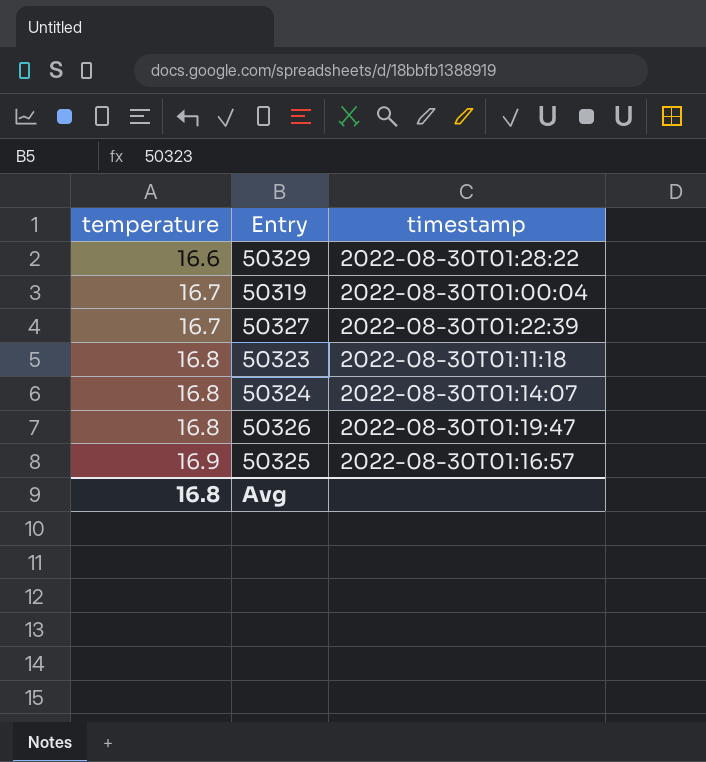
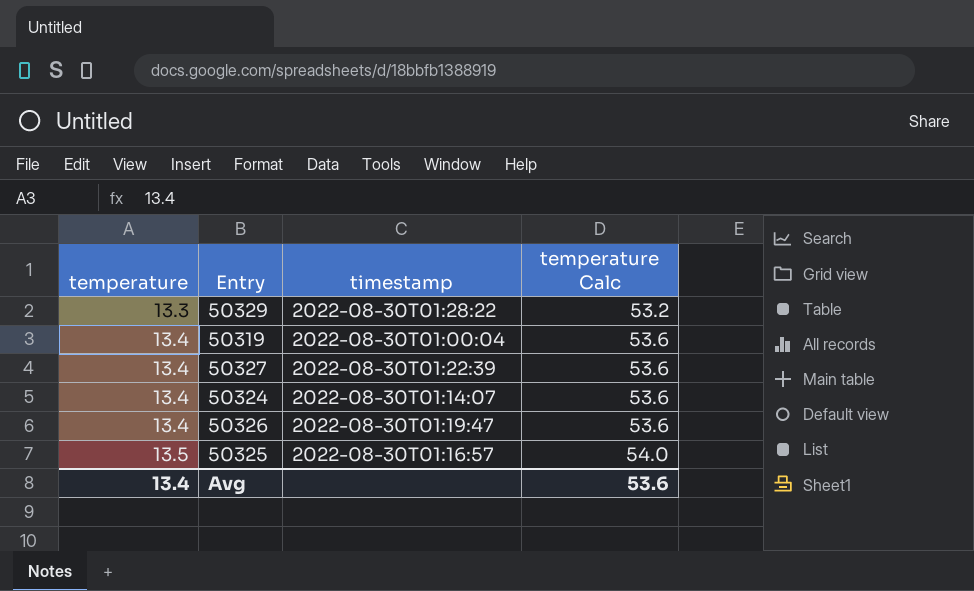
column temperature Calc | formula: none -> [temperature] * 4
row 50323: 16.8 | 2022-08-30T01:11:18 -> none
50329 | temperature: 16.6 -> 13.3
50319 | temperature: 16.7 -> 13.4
50327 | temperature: 16.7 -> 13.4
50324 | temperature: 16.8 -> 13.4
50326 | temperature: 16.8 -> 13.4
50325 | temperature: 16.9 -> 13.5
Avg | temperature: 16.8 -> 13.4

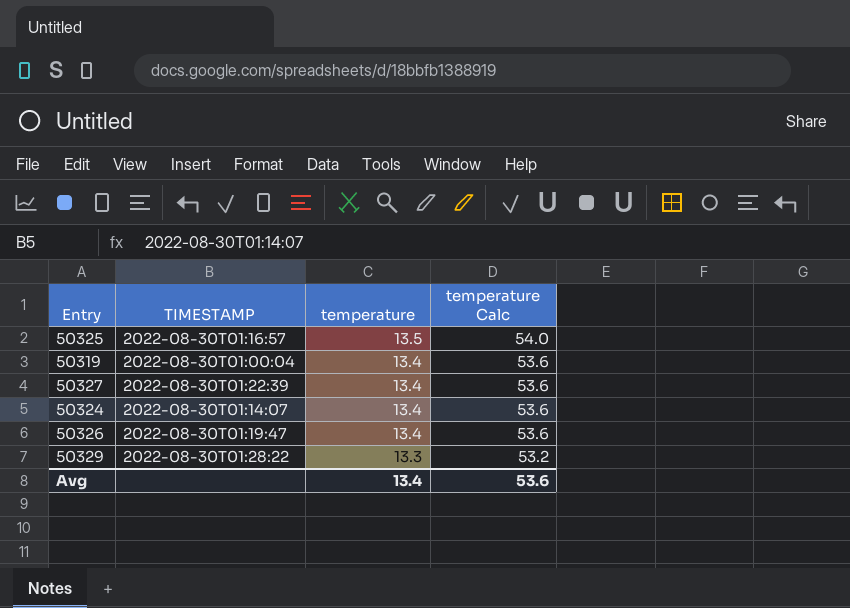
row order: temperature ascending -> temperature descending
column name: timestamp -> TIMESTAMP
column temperature | position: 1 -> 3

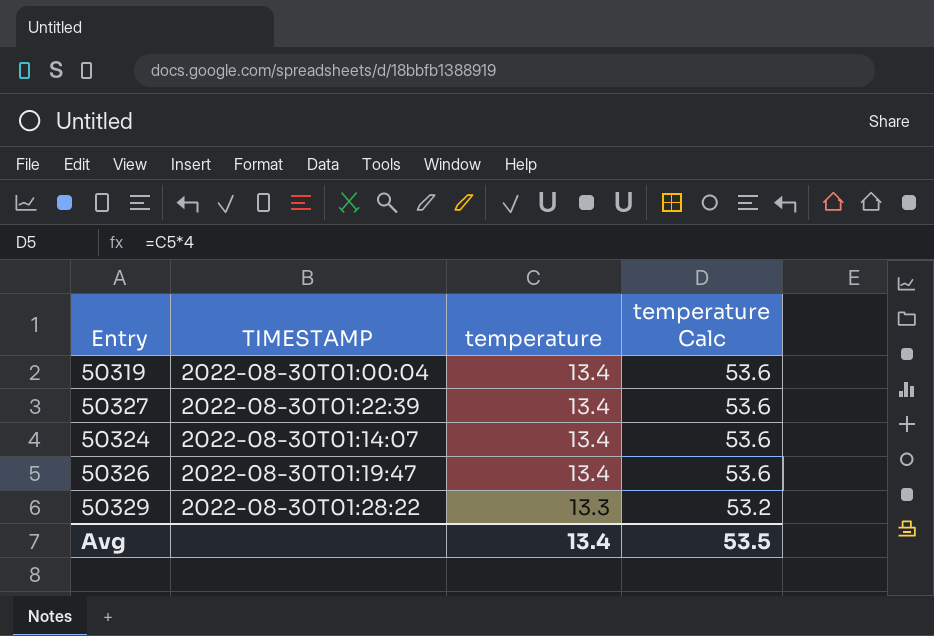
row 50325: 2022-08-30T01:16:57 | 13.5 | 54.0 -> none
Avg | temperature Calc: 53.6 -> 53.5

